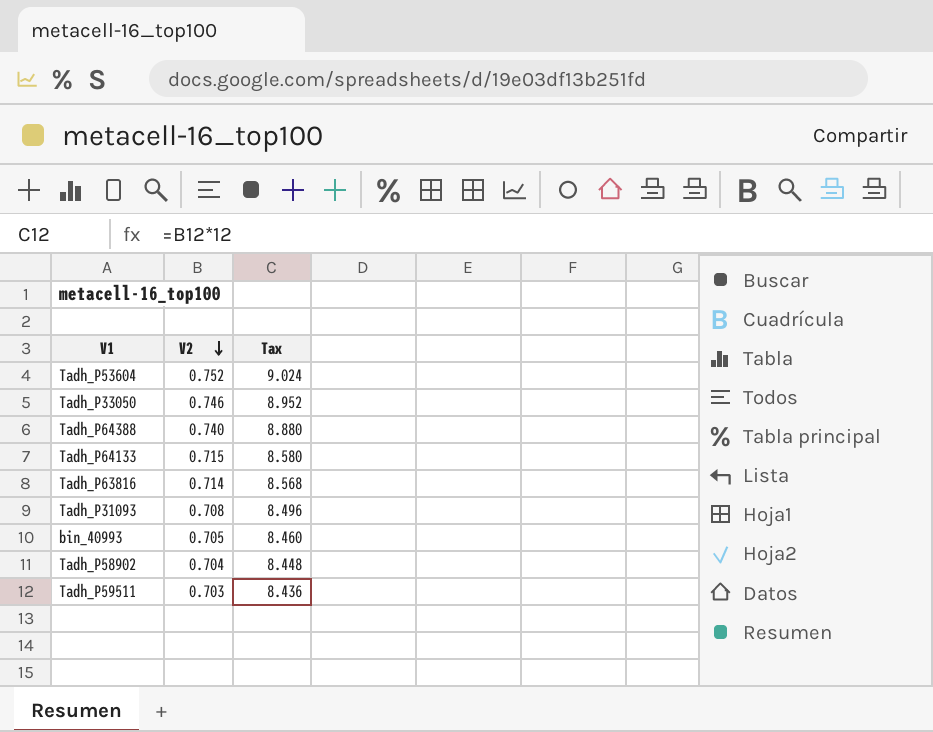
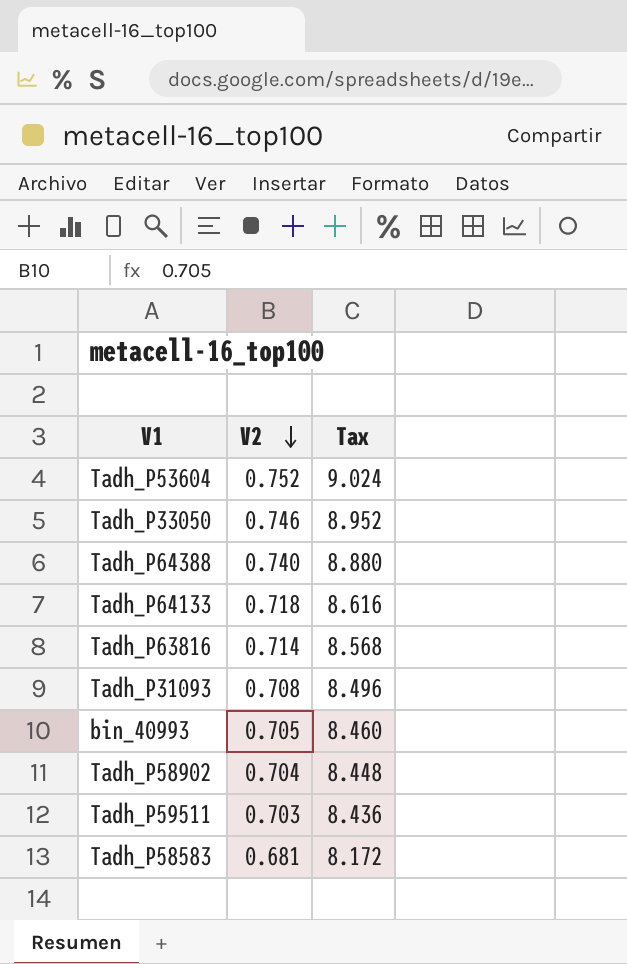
Tadh_P64133 | V2: 0.715 -> 0.718
Tadh_P64133 | Tax: 8.580 -> 8.616
row Tadh_P58583: none -> 0.681 | 8.172

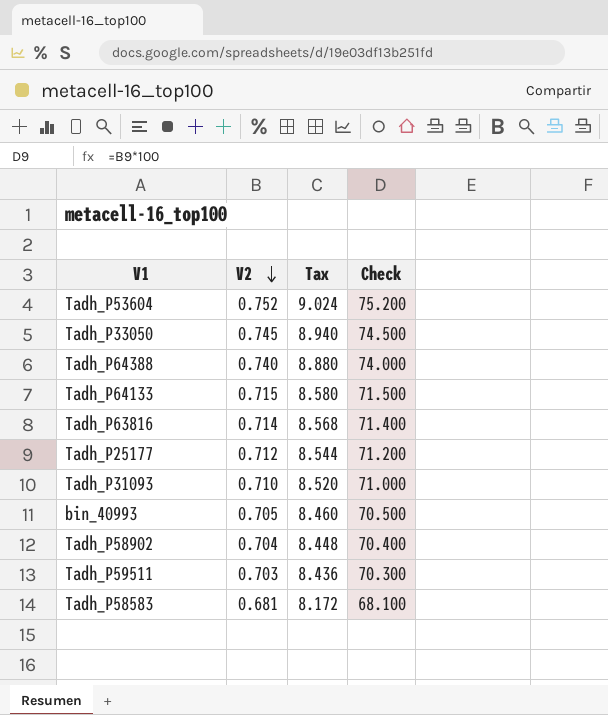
column Check | formula: none -> [V2] * 100
Tadh_P33050 | V2: 0.746 -> 0.745
Tadh_P33050 | Tax: 8.952 -> 8.940
Tadh_P64133 | V2: 0.718 -> 0.715
Tadh_P64133 | Tax: 8.616 -> 8.580
row Tadh_P25177: none -> 0.712 | 8.544 | 71.200
Tadh_P31093 | V2: 0.708 -> 0.710
Tadh_P31093 | Tax: 8.496 -> 8.520

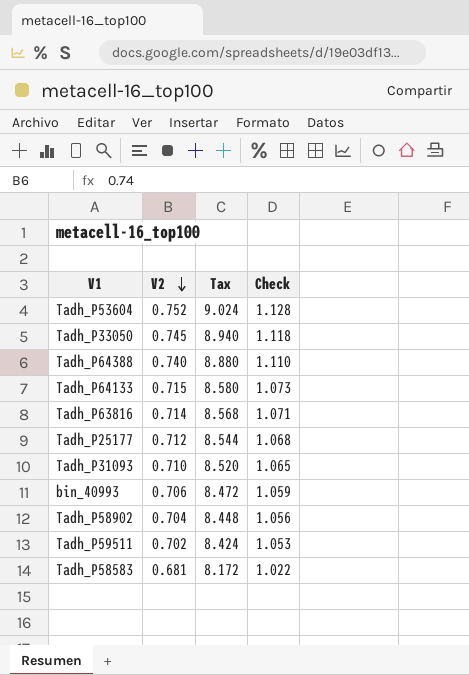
column Check | formula: [V2] * 100 -> [V2] * 1.5
bin_40993 | V2: 0.705 -> 0.706
bin_40993 | Tax: 8.460 -> 8.472
Tadh_P59511 | V2: 0.703 -> 0.702
Tadh_P59511 | Tax: 8.436 -> 8.424

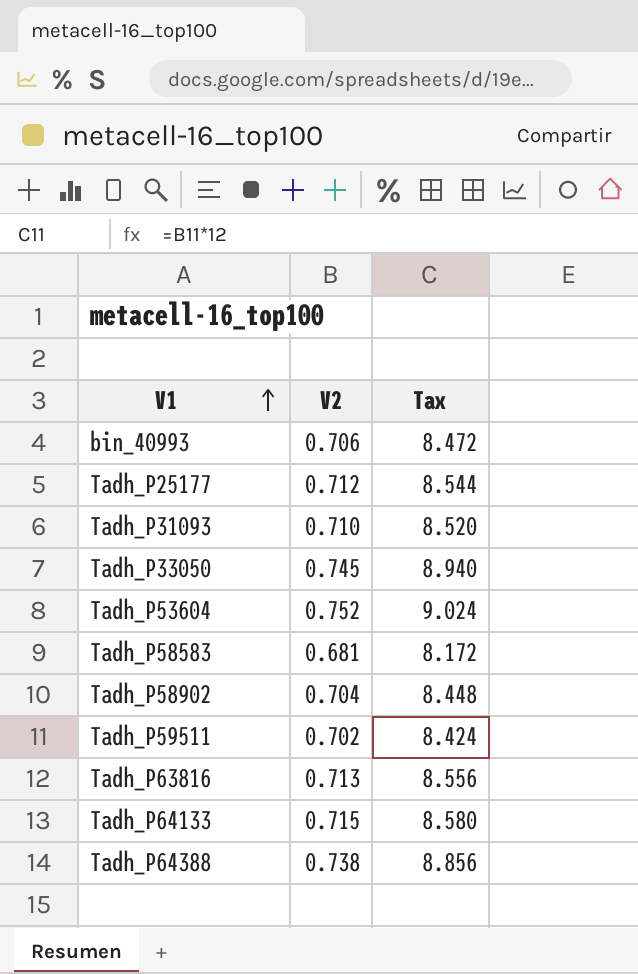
row order: V2 descending -> V1 ascending
column Check | formula: [V2] * 1.5 -> none
Tadh_P63816 | V2: 0.714 -> 0.713
Tadh_P63816 | Tax: 8.568 -> 8.556
Tadh_P64388 | V2: 0.740 -> 0.738
Tadh_P64388 | Tax: 8.880 -> 8.856

